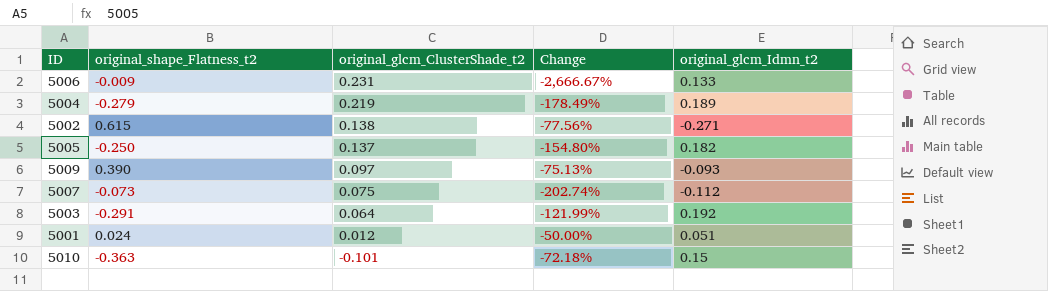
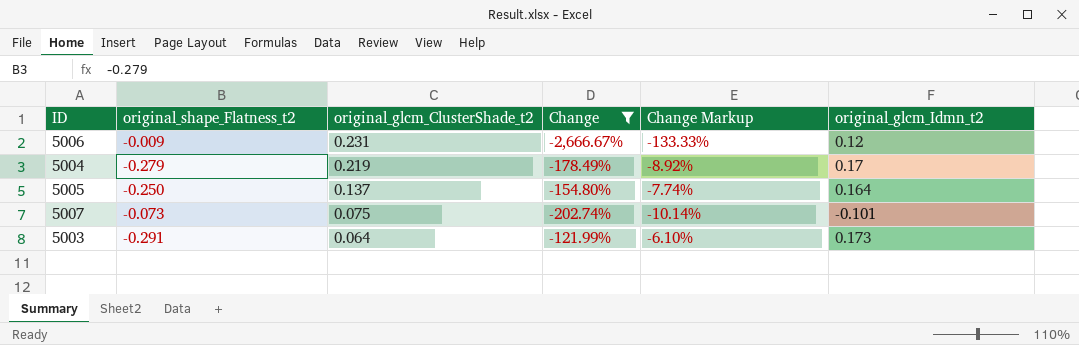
filter: none -> Change <= -121.99%
column Change Markup | formula: none -> [Change] * 0.05
5006 | original_glcm_Idmn_t2: 0.133 -> 0.12
5004 | original_glcm_Idmn_t2: 0.189 -> 0.17
5005 | original_glcm_Idmn_t2: 0.182 -> 0.164
5007 | original_glcm_Idmn_t2: -0.112 -> -0.101
5003 | original_glcm_Idmn_t2: 0.192 -> 0.173

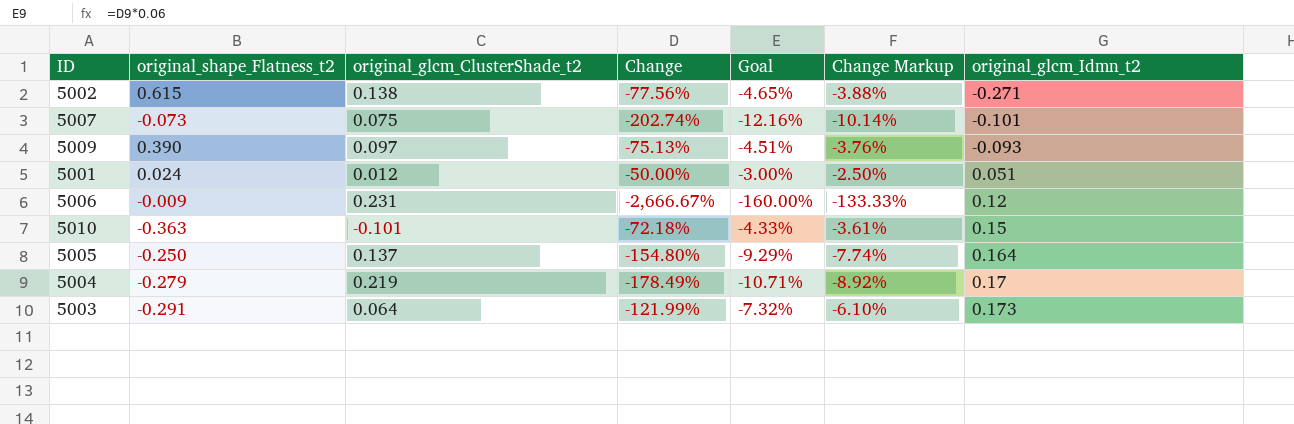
filter: Change <= -121.99% -> none
row order: original_glcm_ClusterShade_t2 descending -> original_glcm_Idmn_t2 ascending
column Goal | formula: none -> [Change] * 0.06

